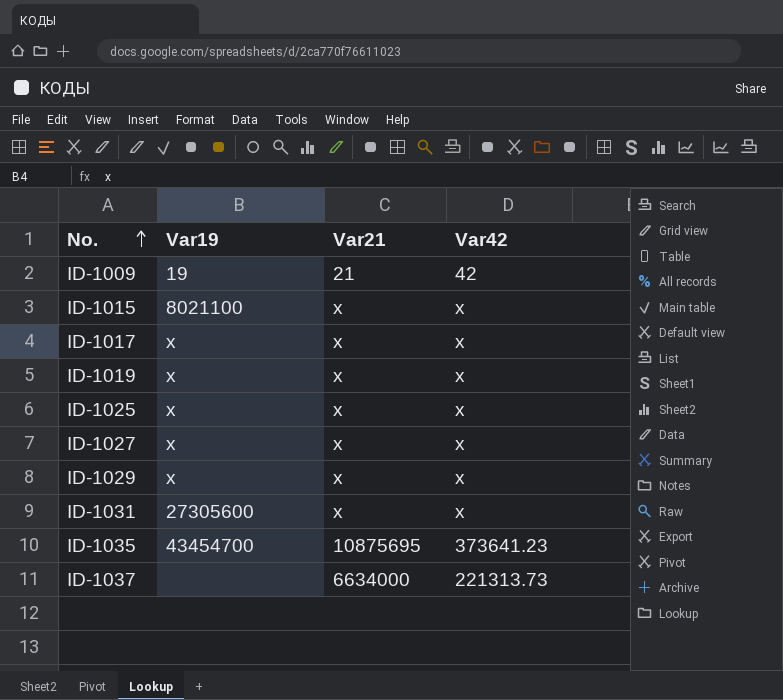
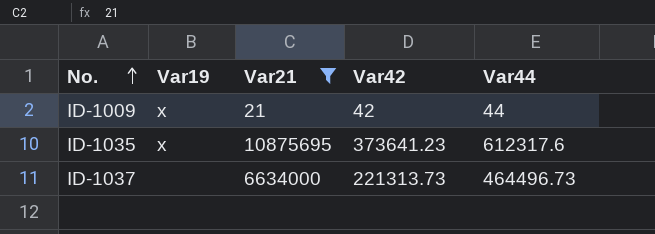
filter: none -> Var21 != х
column Var44 | position: none -> 5
ID-1009 | Var19: 19 -> х
ID-1035 | Var19: 43454700 -> х

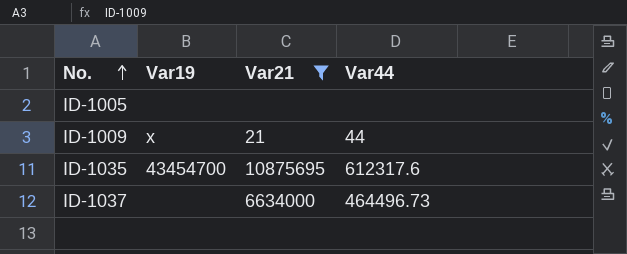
column Var42 | position: 4 -> none
row ID-1005: none -> none | none | none
ID-1035 | Var19: х -> 43454700

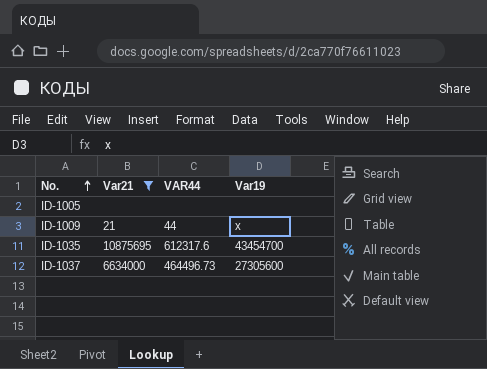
column name: Var44 -> VAR44
column Var19 | position: 2 -> 4
ID-1037 | Var19: none -> 27305600

